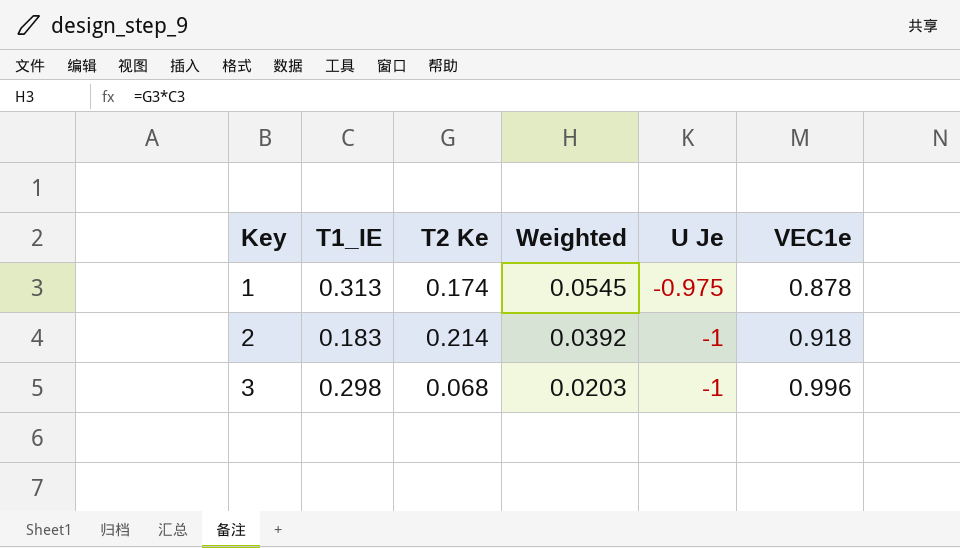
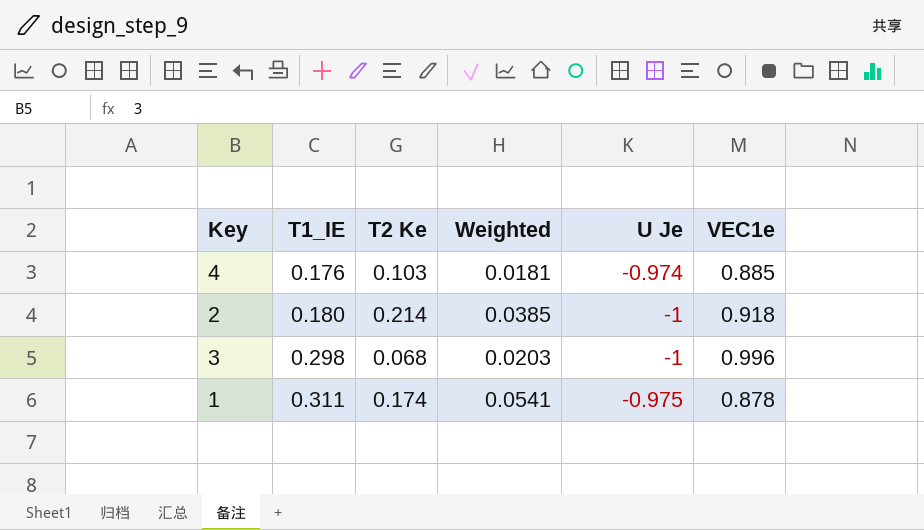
row order: Key ascending -> T1_IE ascending
row 4: none -> 0.176 | 0.103 | 0.0181 | -0.974 | 0.885
2 | T1_IE: 0.183 -> 0.180
2 | Weighted: 0.0392 -> 0.0385
1 | T1_IE: 0.313 -> 0.311
1 | Weighted: 0.0545 -> 0.0541

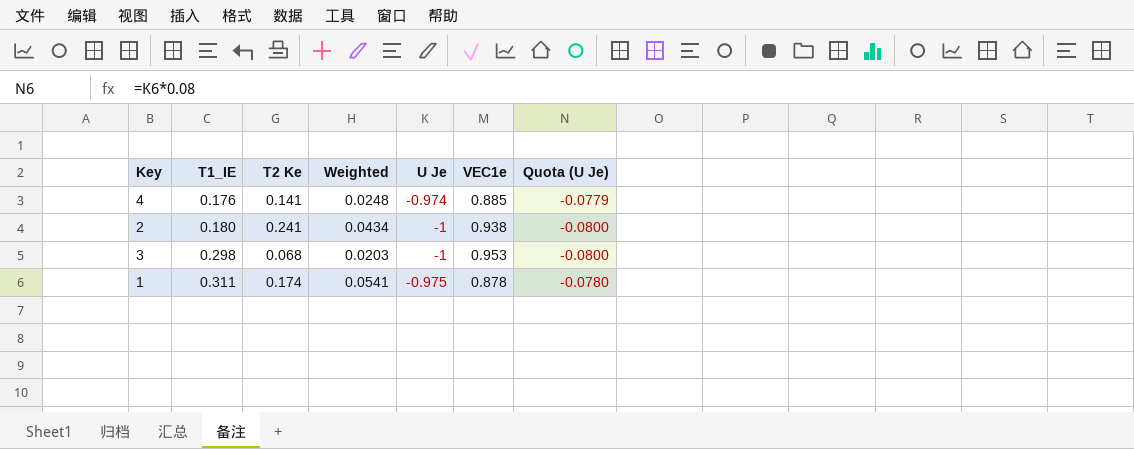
column Quota (U Je) | formula: none -> [U Je] * 0.08
4 | T2 Ke: 0.103 -> 0.141
4 | Weighted: 0.0181 -> 0.0248
2 | T2 Ke: 0.214 -> 0.241
2 | Weighted: 0.0385 -> 0.0434
2 | VEC1e: 0.918 -> 0.938
3 | VEC1e: 0.996 -> 0.953

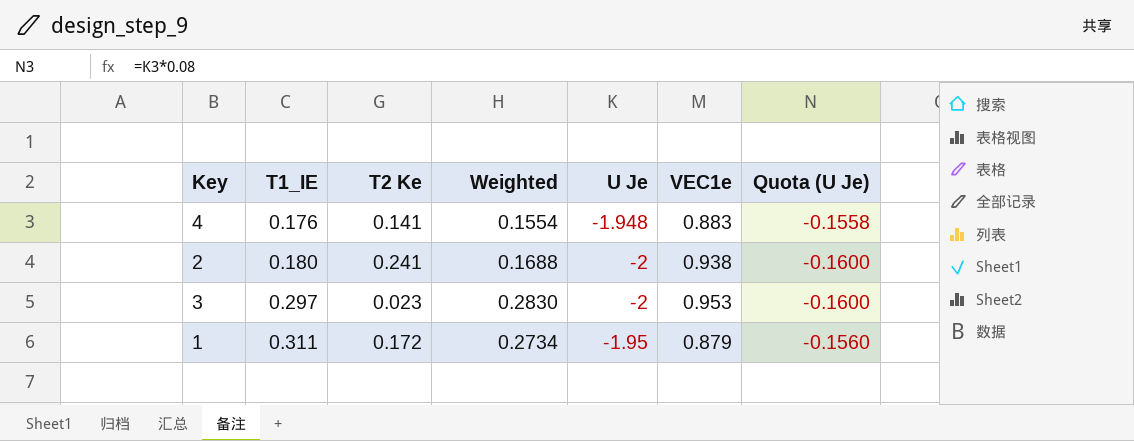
column Weighted | formula: [T1_IE] * [T2 Ke] -> [T1_IE] * [VEC1e]
4 | U Je: -0.974 -> -1.948
4 | VEC1e: 0.885 -> 0.883
4 | Quota (U Je): -0.0779 -> -0.1558
2 | U Je: -1 -> -2
2 | Quota (U Je): -0.0800 -> -0.1600
3 | T1_IE: 0.298 -> 0.297
3 | T2 Ke: 0.068 -> 0.023
3 | U Je: -1 -> -2
3 | Quota (U Je): -0.0800 -> -0.1600
1 | T2 Ke: 0.174 -> 0.172
1 | U Je: -0.975 -> -1.95
1 | VEC1e: 0.878 -> 0.879
1 | Quota (U Je): -0.0780 -> -0.1560

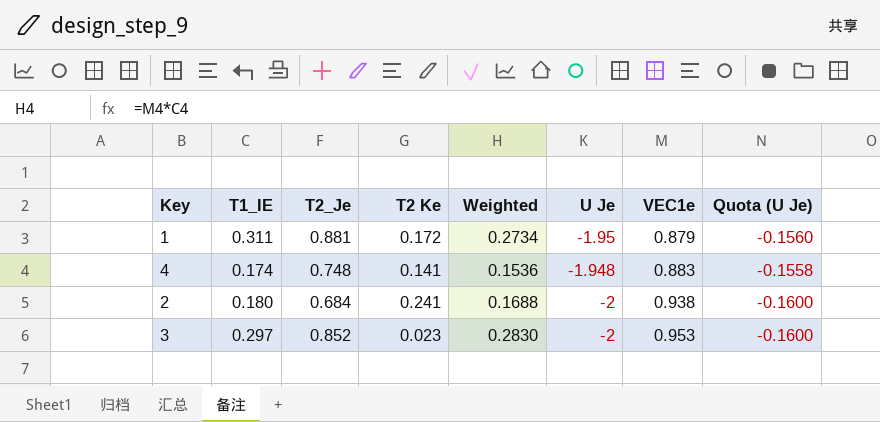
row order: T1_IE ascending -> VEC1e ascending
column T2_Je | position: none -> 3
4 | T1_IE: 0.176 -> 0.174
4 | Weighted: 0.1554 -> 0.1536

